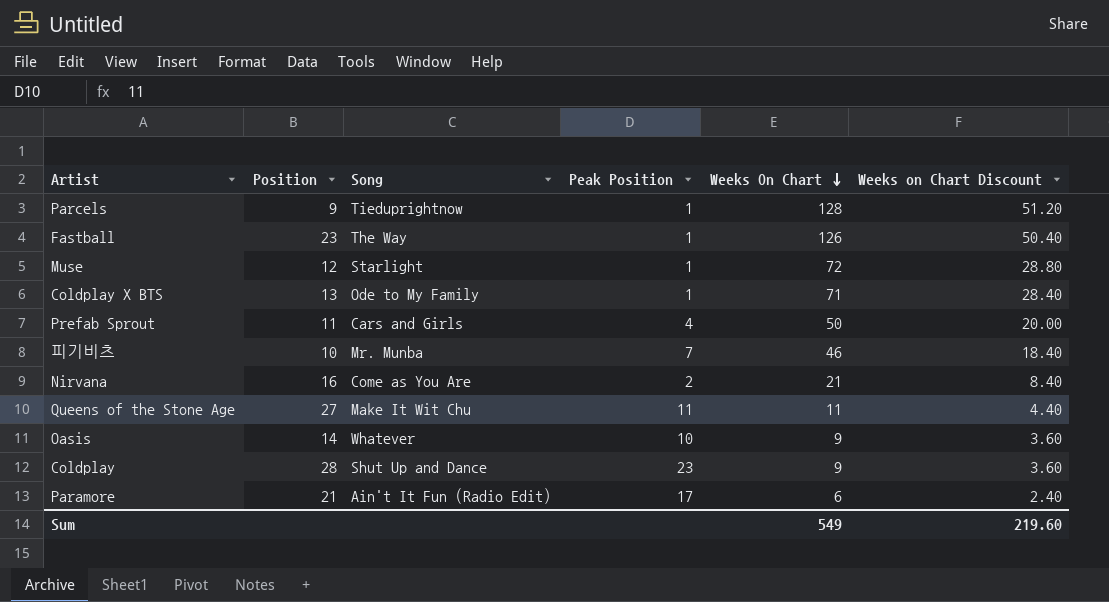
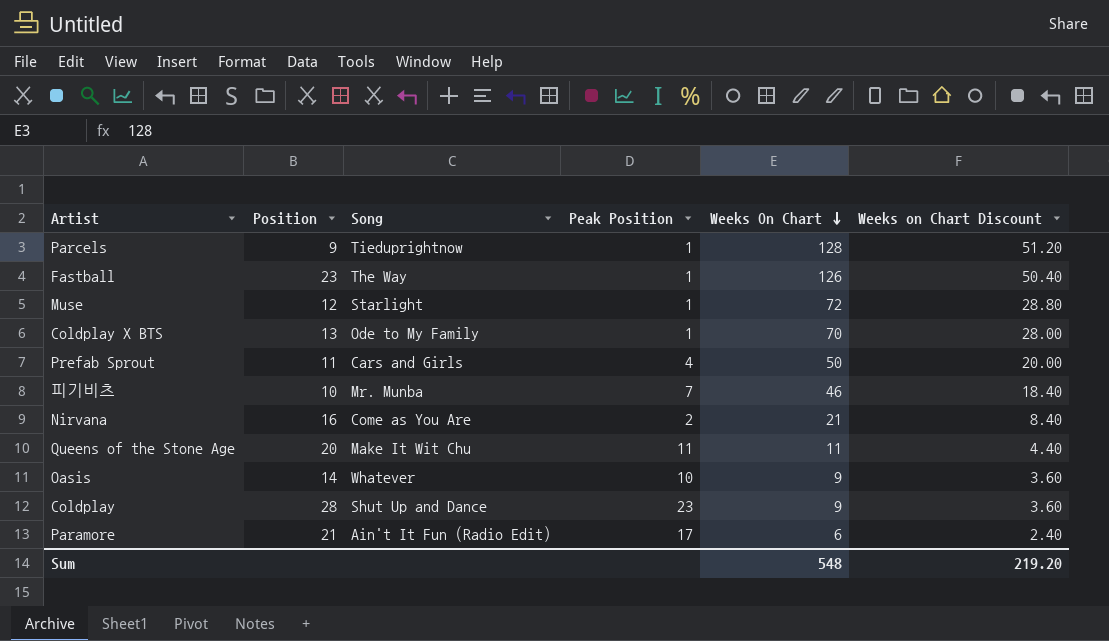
Coldplay X BTS | Weeks On Chart: 71 -> 70
Coldplay X BTS | Weeks on Chart Discount: 28.40 -> 28.00
Queens of the Stone Age | Position: 27 -> 20
Sum | Weeks On Chart: 549 -> 548
Sum | Weeks on Chart Discount: 219.60 -> 219.20

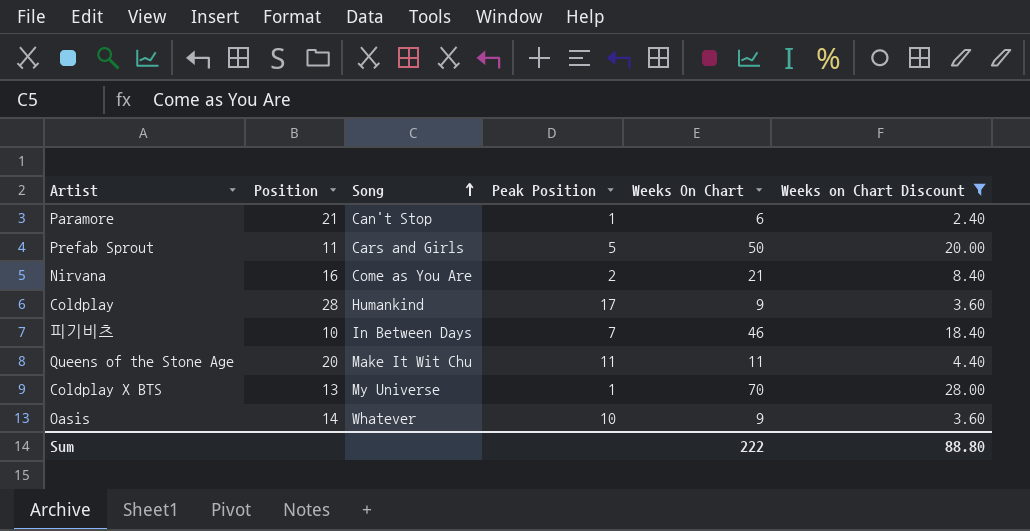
filter: none -> Weeks on Chart Discount <= 28.00
row order: Weeks On Chart descending -> Song ascending
Paramore | Song: Ain't It Fun (Radio Edit) -> Can't Stop
Paramore | Peak Position: 17 -> 1
Prefab Sprout | Peak Position: 4 -> 5
Coldplay | Song: Shut Up and Dance -> Humankind
Coldplay | Peak Position: 23 -> 17
피기비츠 | Song: Mr. Munba -> In Between Days
Coldplay X BTS | Song: Ode to My Family -> My Universe
Sum | Weeks On Chart: 548 -> 222
Sum | Weeks on Chart Discount: 219.20 -> 88.80

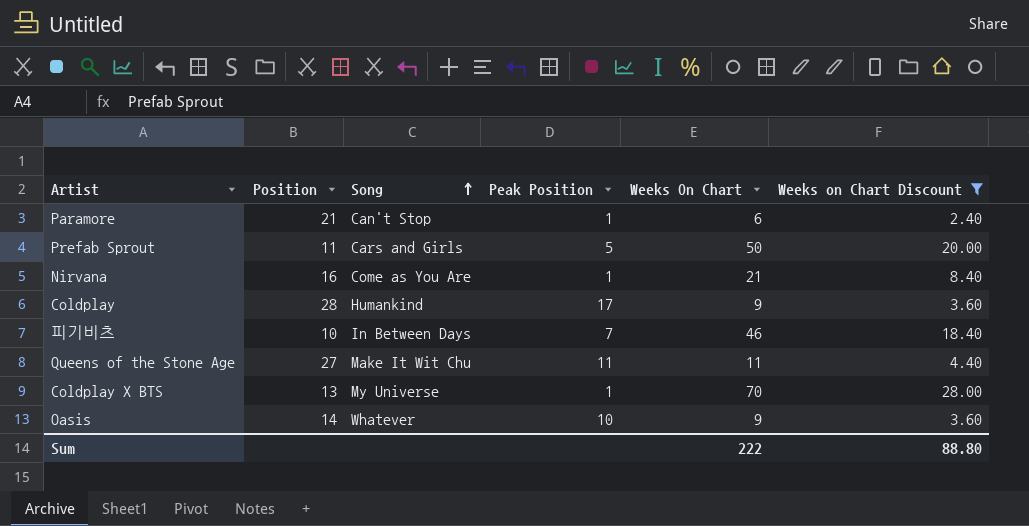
Nirvana | Peak Position: 2 -> 1
Queens of the Stone Age | Position: 20 -> 27

